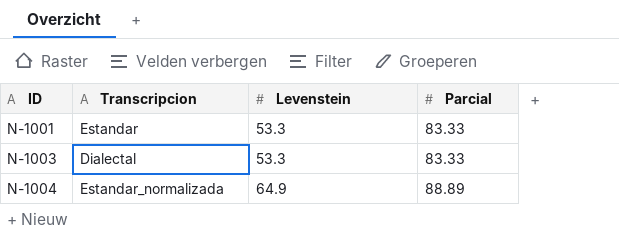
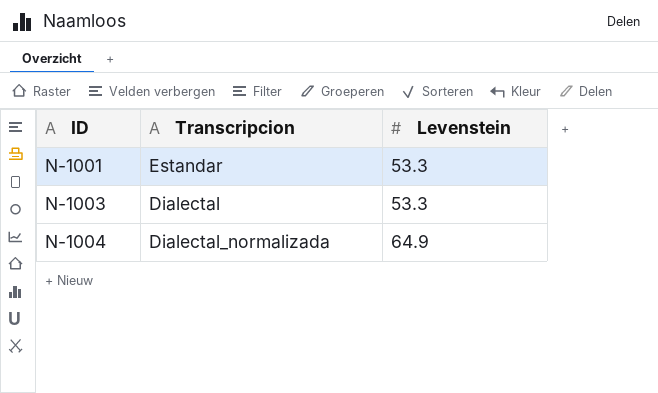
column Parcial | position: 4 -> none
N-1004 | Transcripcion: Estandar_normalizada -> Dialectal_normalizada

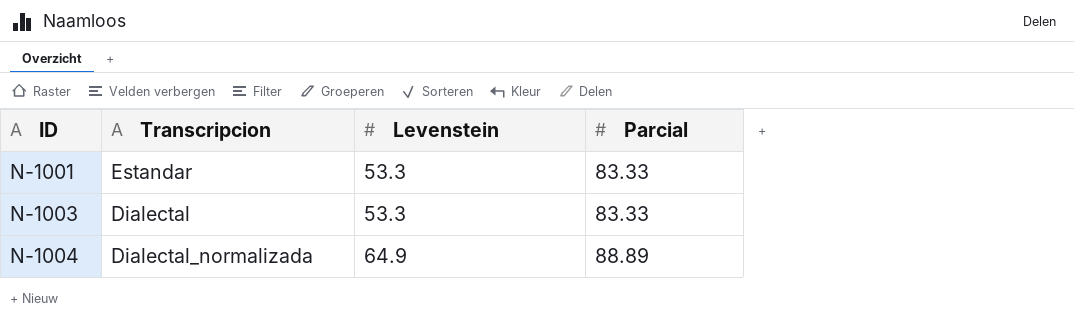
column Parcial | position: none -> 4

